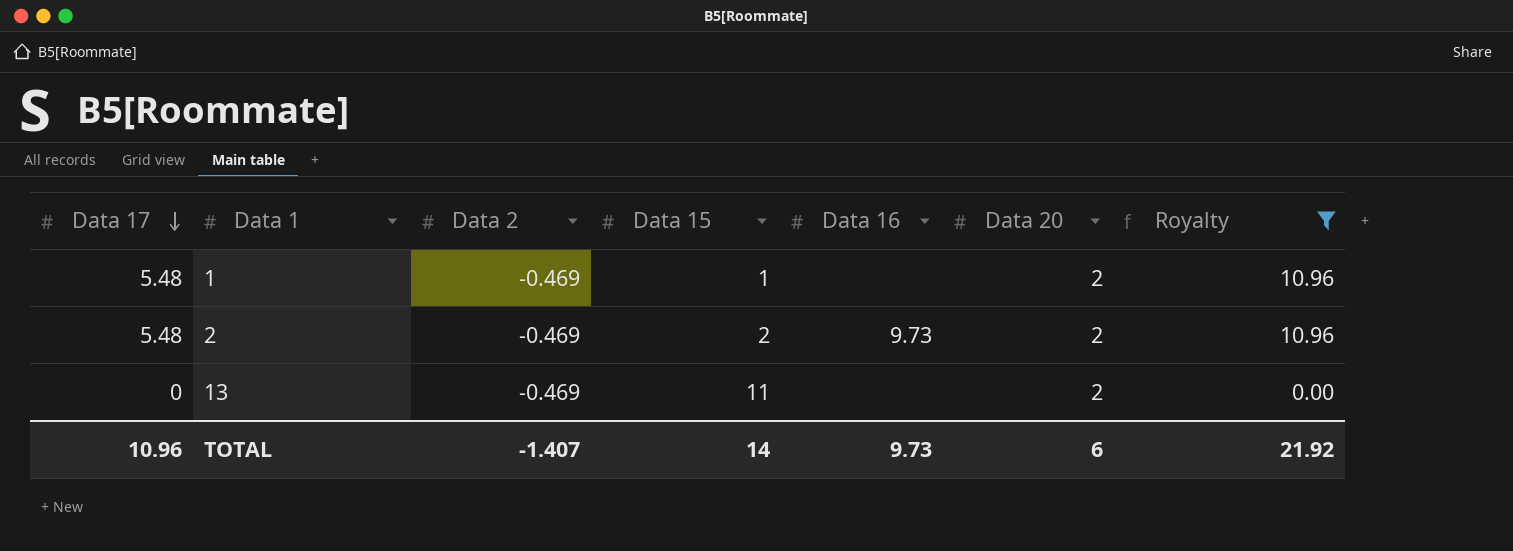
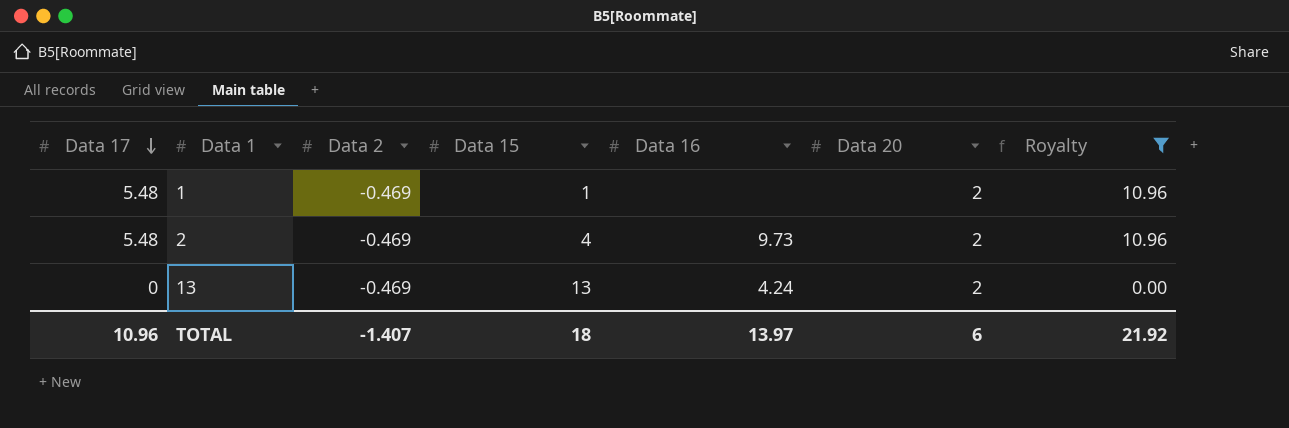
2 | Data 15: 2 -> 4
13 | Data 15: 11 -> 13
13 | Data 16: none -> 4.24
TOTAL | Data 15: 14 -> 18
TOTAL | Data 16: 9.73 -> 13.97

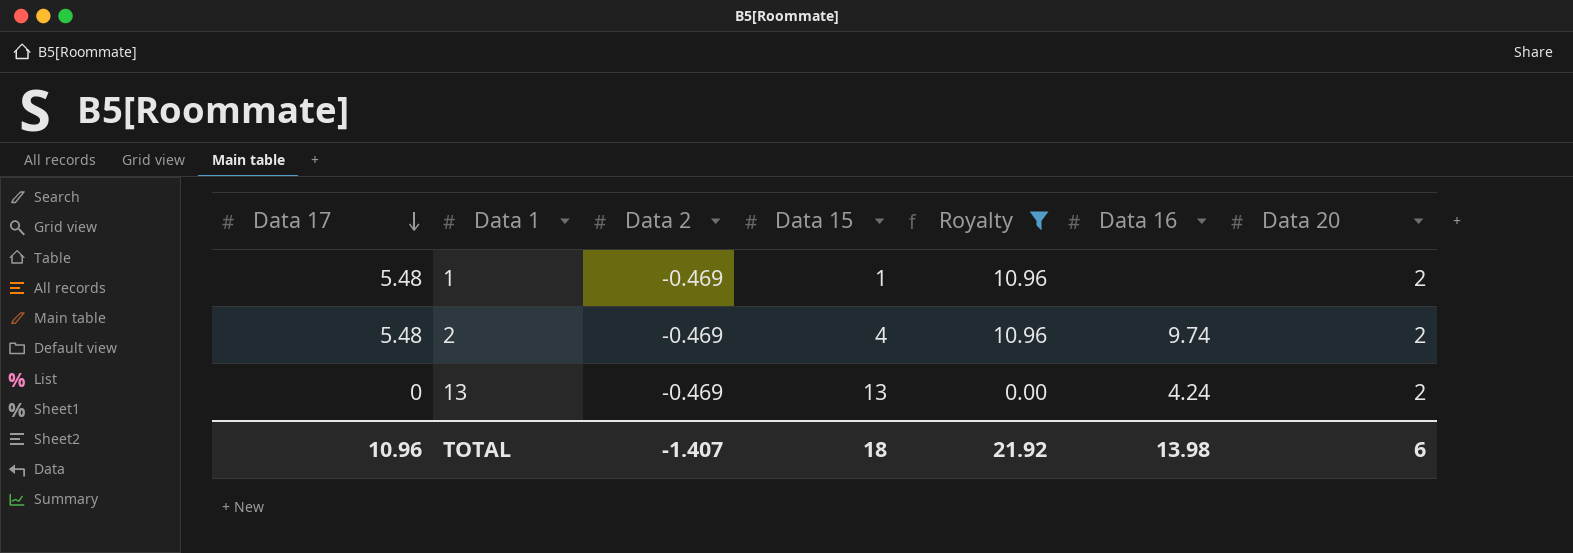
column Royalty | position: 7 -> 5
2 | Data 16: 9.73 -> 9.74
TOTAL | Data 16: 13.97 -> 13.98

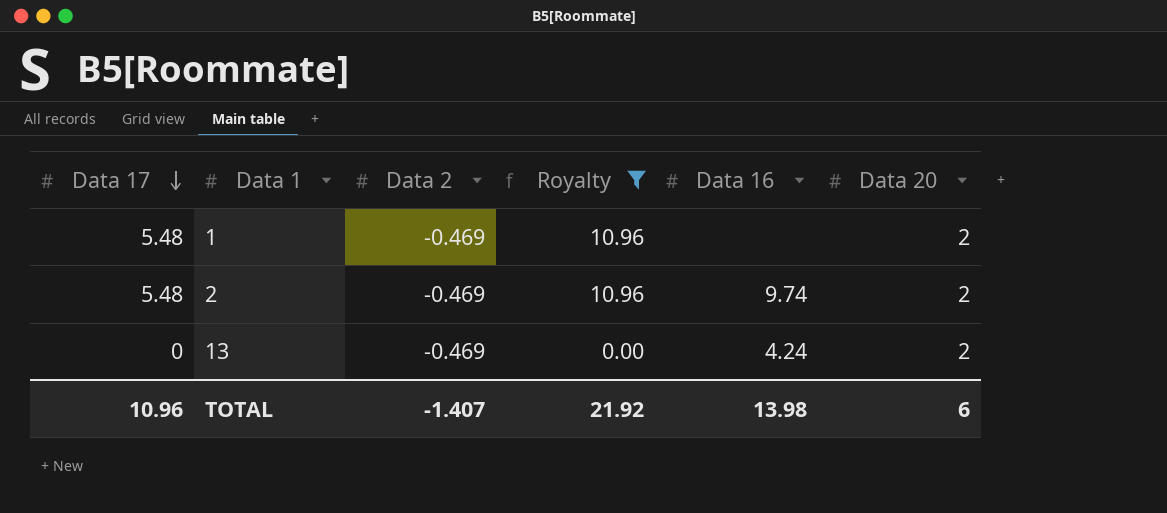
column Data 15 | position: 4 -> none

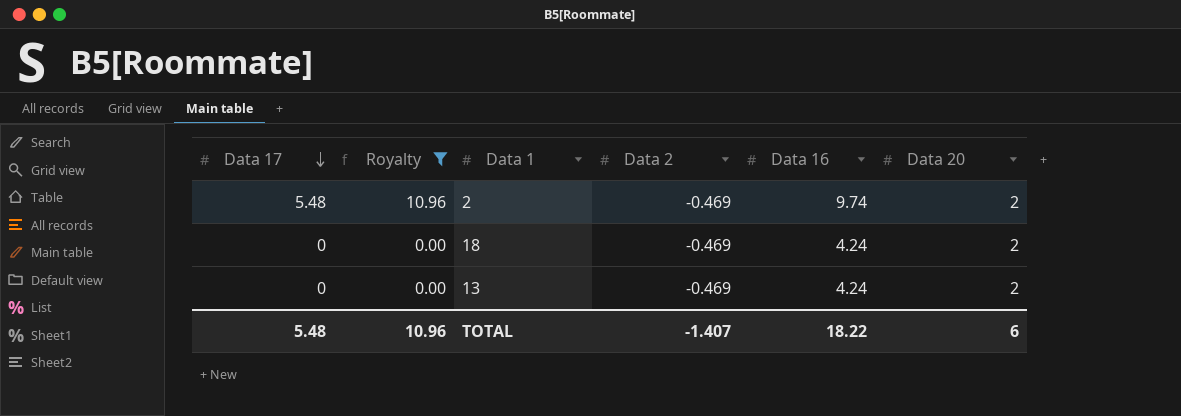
column Royalty | position: 4 -> 2
row 1: 5.48 | -0.469 | 10.96 | none | 2 -> none
row 18: none -> 0 | 0.00 | -0.469 | 4.24 | 2
TOTAL | Data 17: 10.96 -> 5.48
TOTAL | Royalty: 21.92 -> 10.96
TOTAL | Data 16: 13.98 -> 18.22

